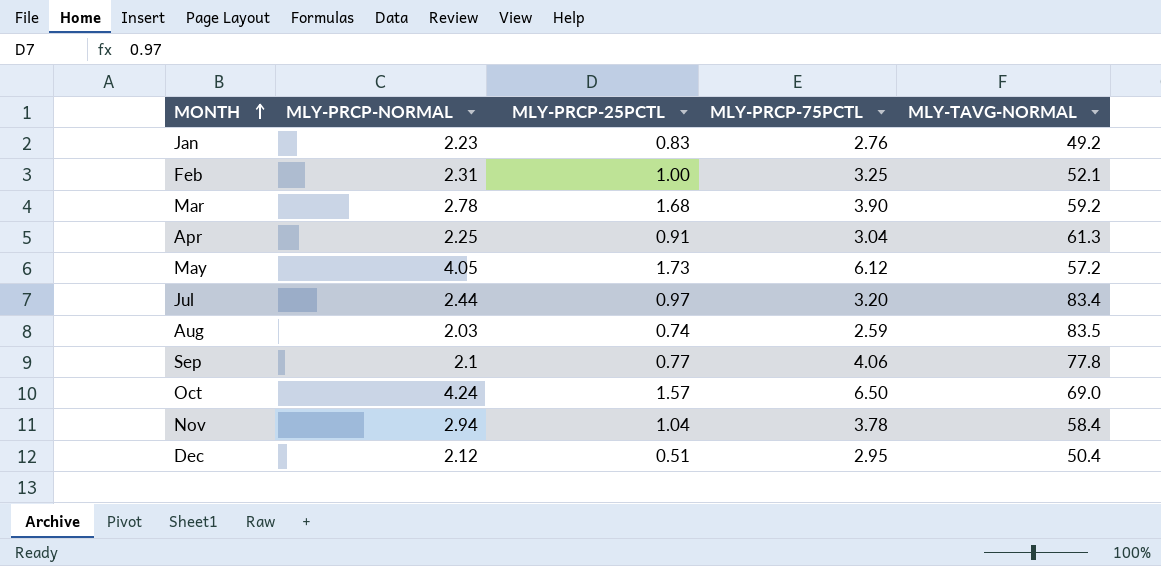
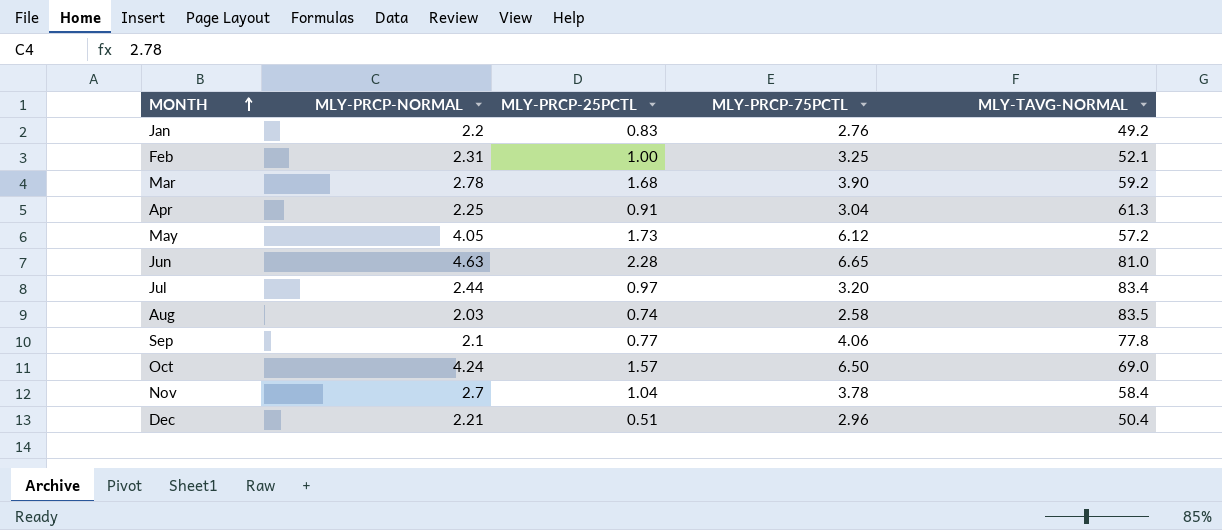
Jan | MLY-PRCP-NORMAL: 2.23 -> 2.2
row Jun: none -> 4.63 | 2.28 | 6.65 | 81.0
Aug | MLY-PRCP-75PCTL: 2.59 -> 2.58
Nov | MLY-PRCP-NORMAL: 2.94 -> 2.7
Dec | MLY-PRCP-NORMAL: 2.12 -> 2.21
Dec | MLY-PRCP-75PCTL: 2.95 -> 2.96

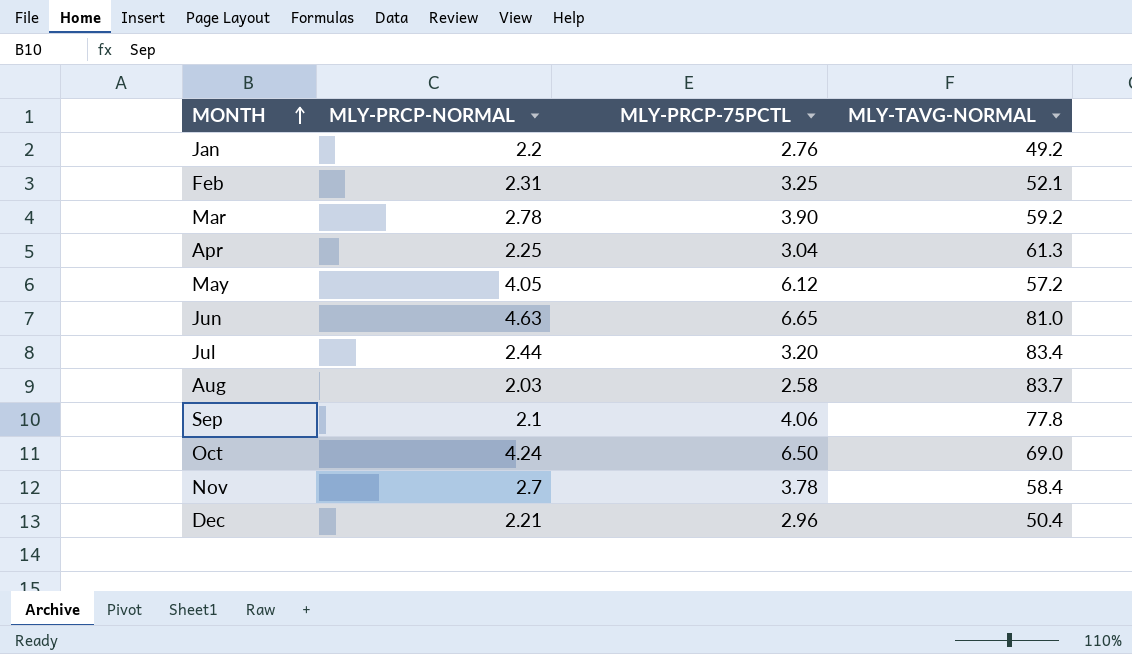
column MLY-PRCP-25PCTL | position: 3 -> none
Aug | MLY-TAVG-NORMAL: 83.5 -> 83.7

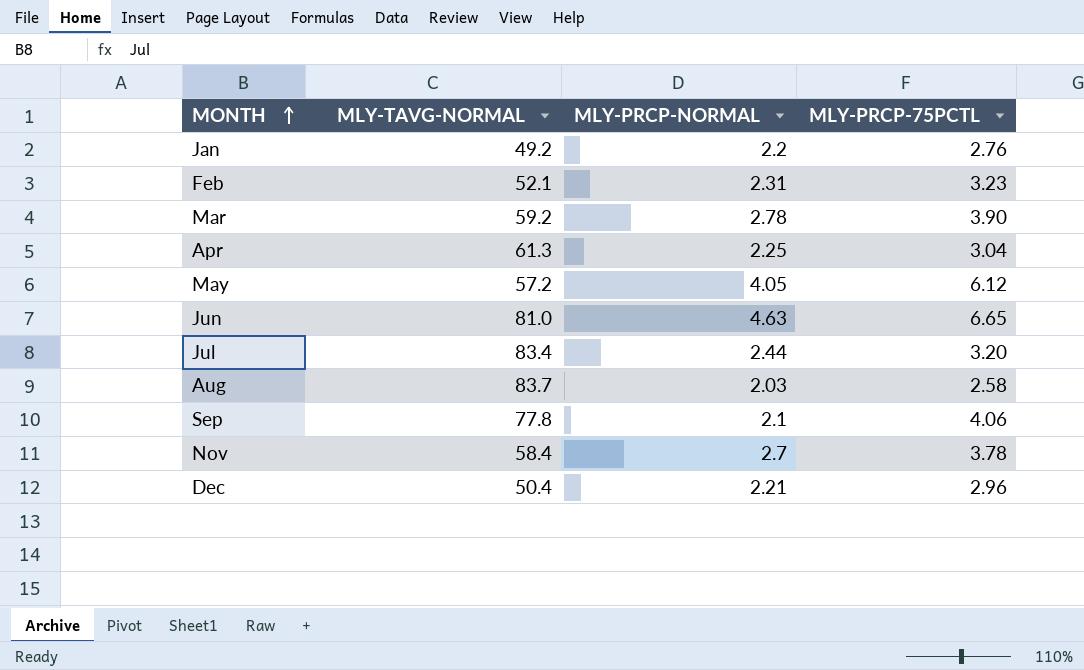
column MLY-TAVG-NORMAL | position: 4 -> 2
row Oct: 4.24 | 6.50 | 69.0 -> none
Feb | MLY-PRCP-75PCTL: 3.25 -> 3.23

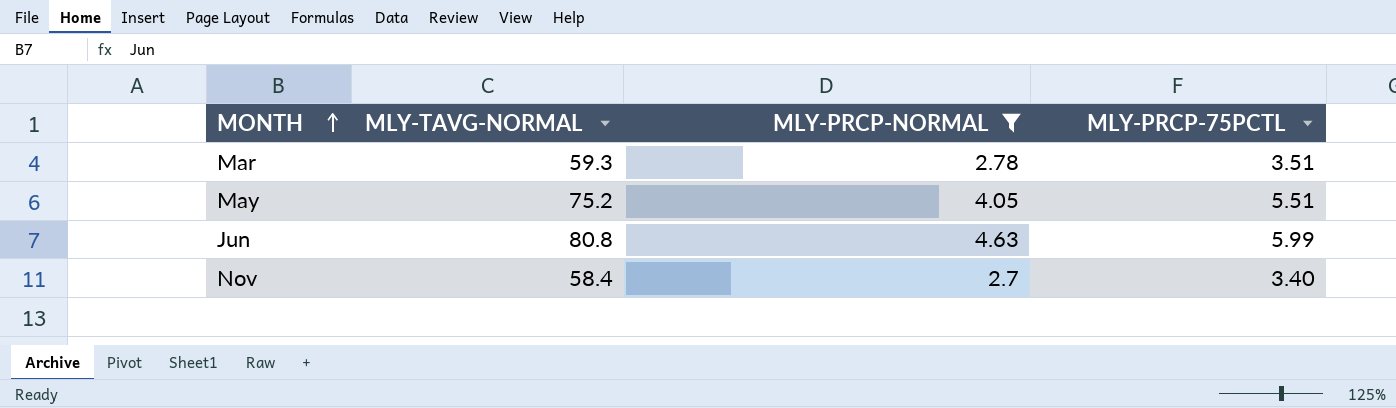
filter: none -> MLY-PRCP-NORMAL >= 2.7
Mar | MLY-TAVG-NORMAL: 59.2 -> 59.3
Mar | MLY-PRCP-75PCTL: 3.90 -> 3.51
May | MLY-TAVG-NORMAL: 57.2 -> 75.2
May | MLY-PRCP-75PCTL: 6.12 -> 5.51
Jun | MLY-TAVG-NORMAL: 81.0 -> 80.8
Jun | MLY-PRCP-75PCTL: 6.65 -> 5.99
Nov | MLY-PRCP-75PCTL: 3.78 -> 3.40

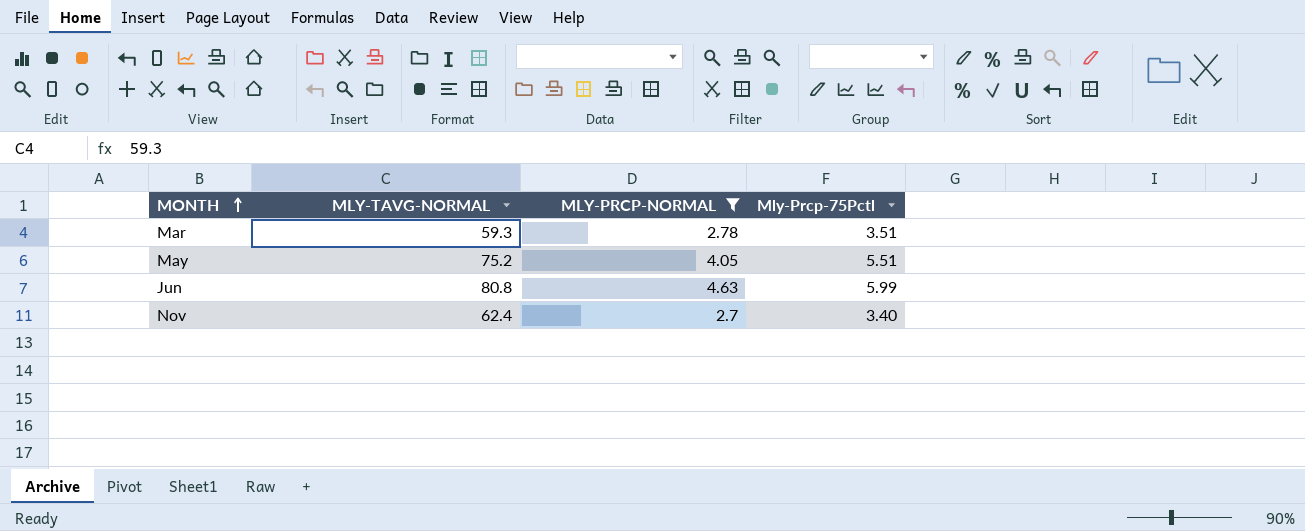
column name: MLY-PRCP-75PCTL -> Mly-Prcp-75Pctl
Nov | MLY-TAVG-NORMAL: 58.4 -> 62.4

